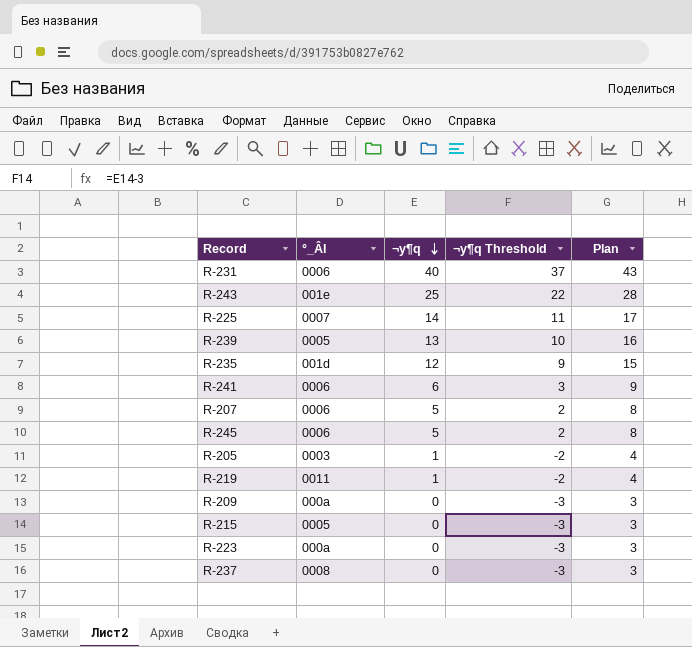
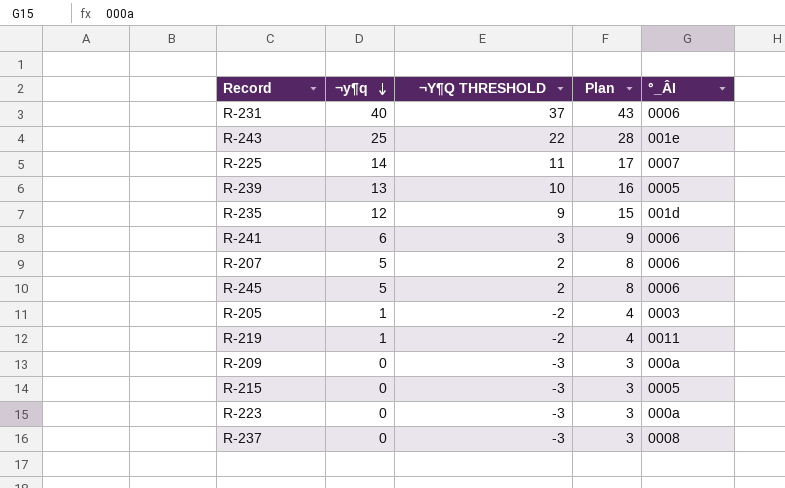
column name: ¬y¶q Threshold -> ¬Y¶Q THRESHOLD
column °_ÂI | position: 2 -> 5

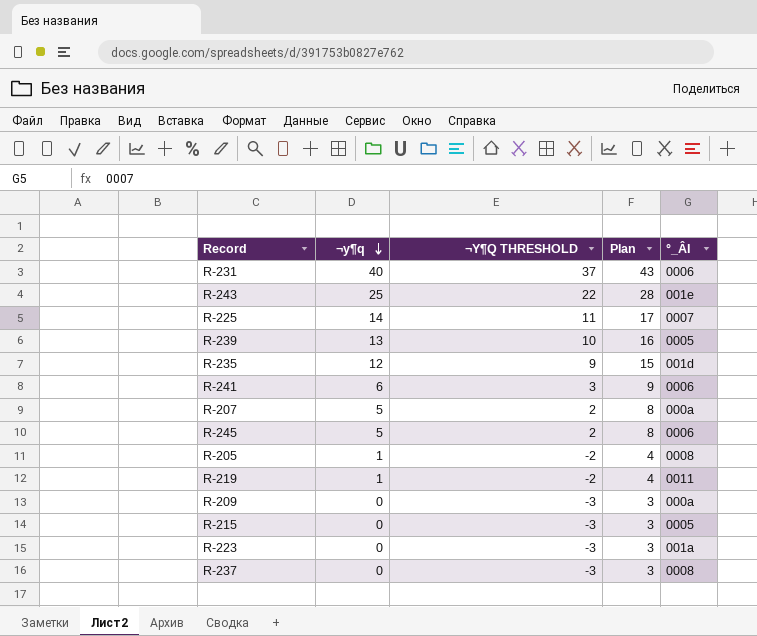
R-207 | °_ÂI: 0006 -> 000a
R-205 | °_ÂI: 0003 -> 0008
R-223 | °_ÂI: 000a -> 001a

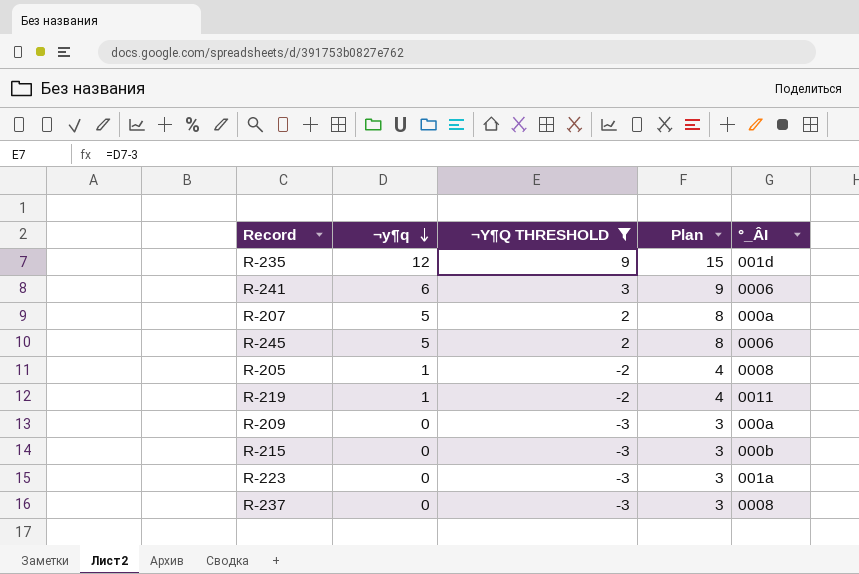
filter: none -> ¬Y¶Q THRESHOLD <= 9
R-215 | °_ÂI: 0005 -> 000b

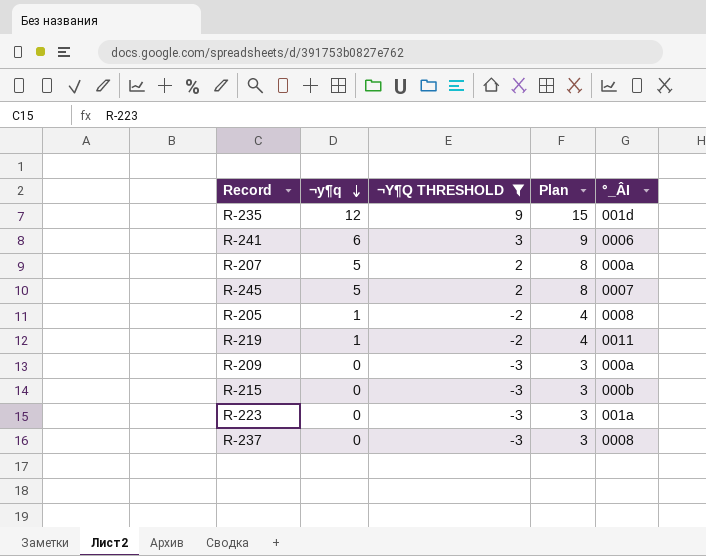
R-245 | °_ÂI: 0006 -> 0007

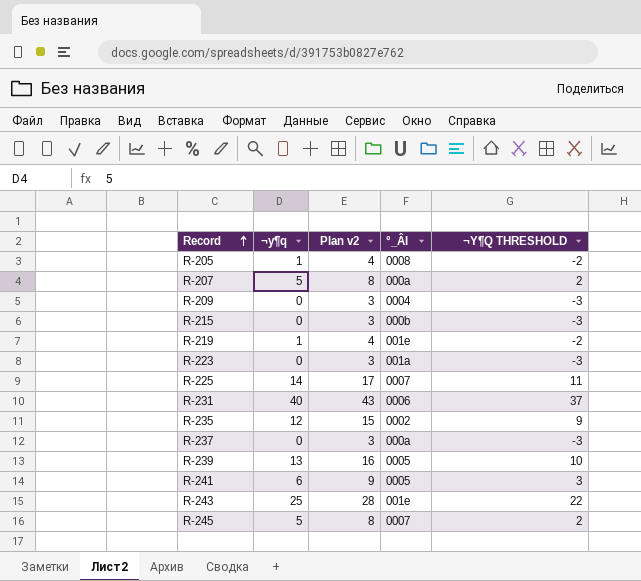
filter: ¬Y¶Q THRESHOLD <= 9 -> none
row order: ¬y¶q descending -> Record ascending
column name: Plan -> Plan v2
column ¬Y¶Q THRESHOLD | position: 3 -> 5
R-209 | °_ÂI: 000a -> 0004
R-219 | °_ÂI: 0011 -> 001e
R-235 | °_ÂI: 001d -> 0002
R-237 | °_ÂI: 0008 -> 000a
R-241 | °_ÂI: 0006 -> 0005

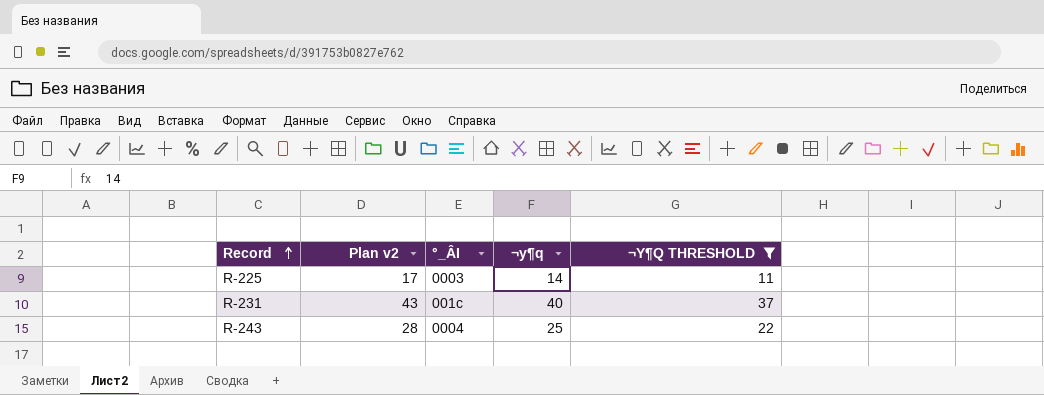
filter: none -> ¬Y¶Q THRESHOLD >= 11
column ¬y¶q | position: 2 -> 4
R-225 | °_ÂI: 0007 -> 0003
R-231 | °_ÂI: 0006 -> 001c
R-243 | °_ÂI: 001e -> 0004

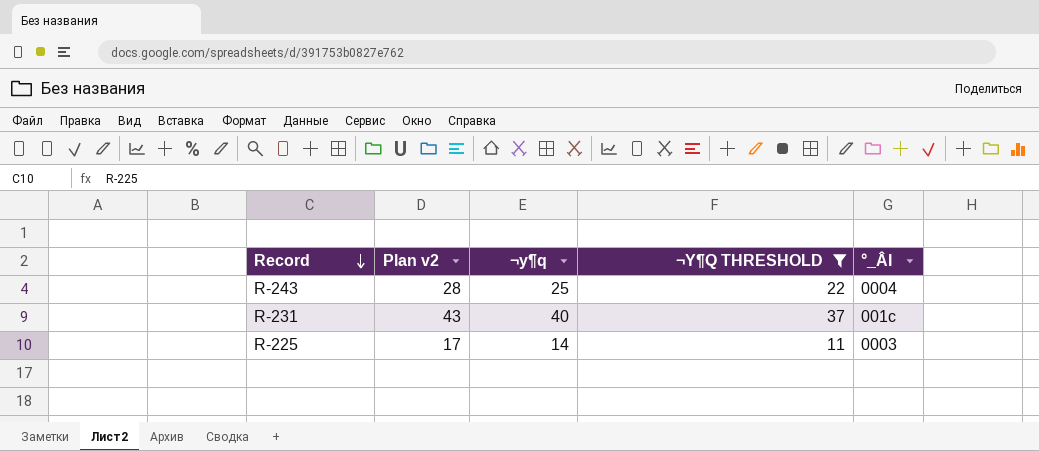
row order: Record ascending -> Record descending
column °_ÂI | position: 3 -> 5

